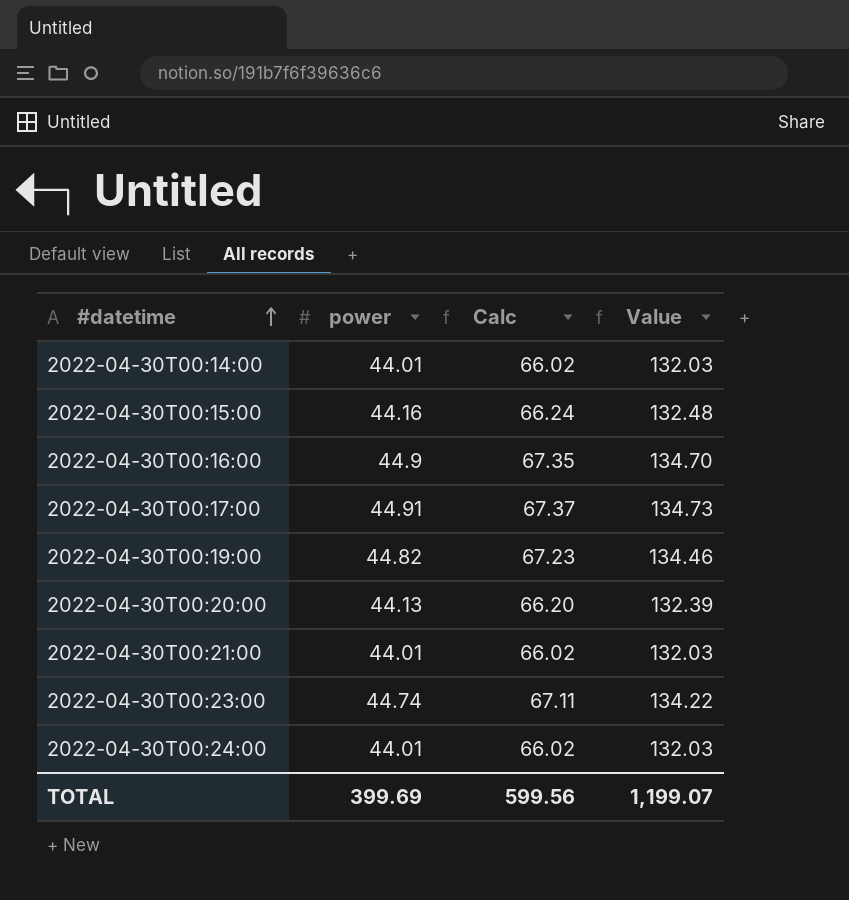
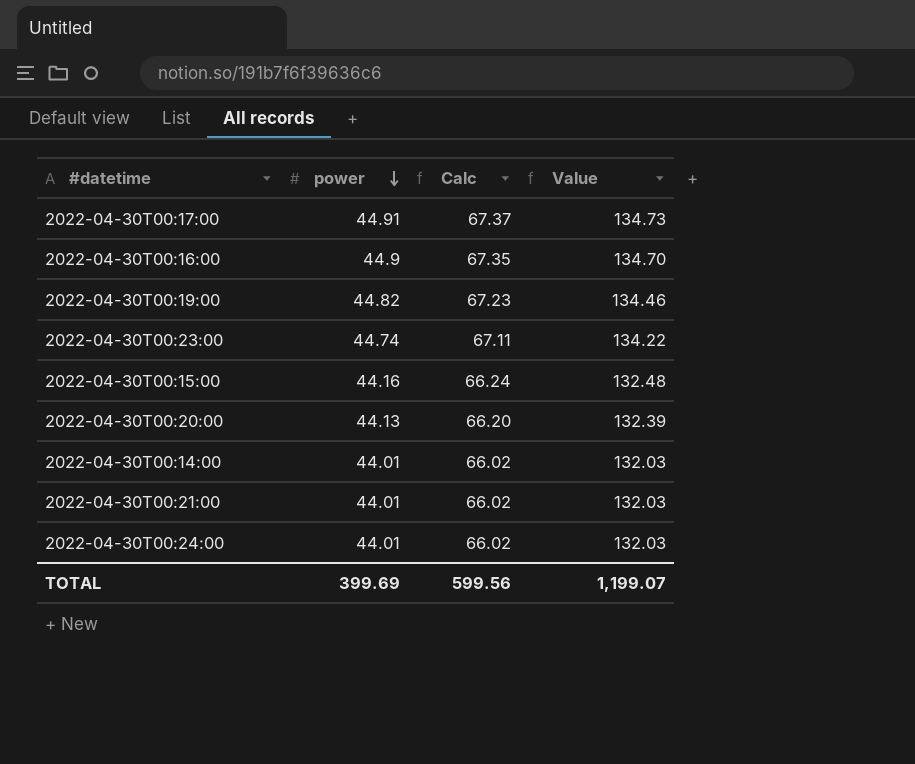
row order: #datetime ascending -> power descending

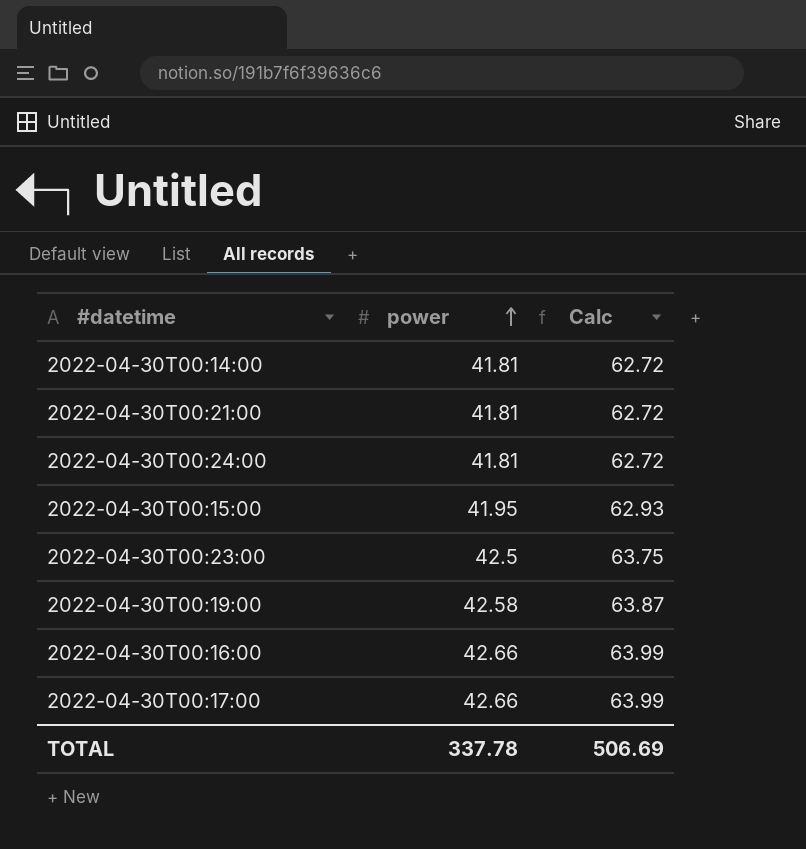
row order: power descending -> power ascending
column Value | formula: [power] * 3 -> none
row 2022-04-30T00:20:00: 44.13 | 66.20 | 132.39 -> none
2022-04-30T00:14:00 | power: 44.01 -> 41.81
2022-04-30T00:14:00 | Calc: 66.02 -> 62.72
2022-04-30T00:21:00 | power: 44.01 -> 41.81
2022-04-30T00:21:00 | Calc: 66.02 -> 62.72
2022-04-30T00:24:00 | power: 44.01 -> 41.81
2022-04-30T00:24:00 | Calc: 66.02 -> 62.72
2022-04-30T00:15:00 | power: 44.16 -> 41.95
2022-04-30T00:15:00 | Calc: 66.24 -> 62.93
2022-04-30T00:23:00 | power: 44.74 -> 42.5
2022-04-30T00:23:00 | Calc: 67.11 -> 63.75
2022-04-30T00:19:00 | power: 44.82 -> 42.58
2022-04-30T00:19:00 | Calc: 67.23 -> 63.87
2022-04-30T00:16:00 | power: 44.9 -> 42.66
2022-04-30T00:16:00 | Calc: 67.35 -> 63.99
2022-04-30T00:17:00 | power: 44.91 -> 42.66
2022-04-30T00:17:00 | Calc: 67.37 -> 63.99
TOTAL | power: 399.69 -> 337.78
TOTAL | Calc: 599.56 -> 506.69

